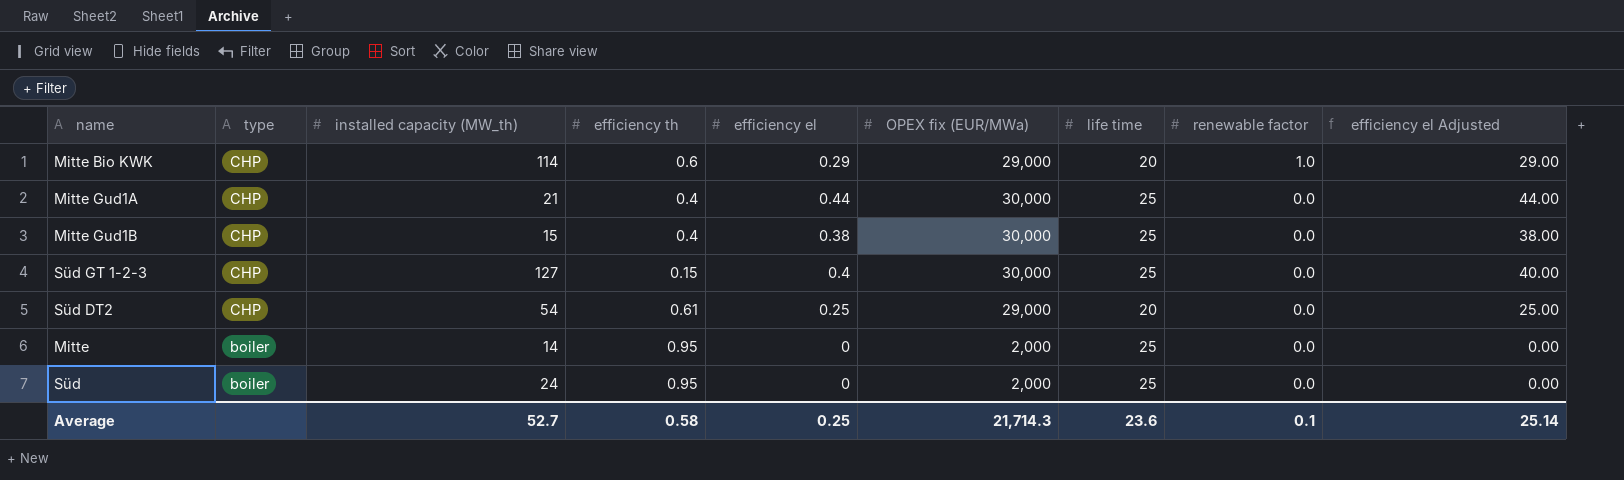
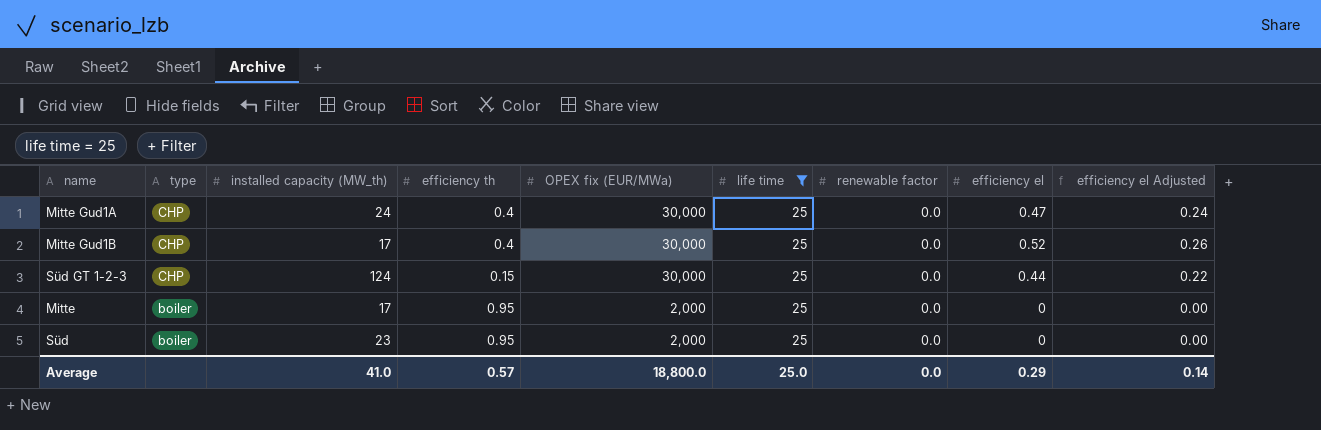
filter: none -> life time = 25
column efficiency el | position: 5 -> 8
column efficiency el Adjusted | formula: [efficiency el] * 100 -> [efficiency el] * 0.5
Mitte Gud1A | installed capacity (MW_th): 21 -> 24
Mitte Gud1A | efficiency el: 0.44 -> 0.47
Mitte Gud1B | installed capacity (MW_th): 15 -> 17
Mitte Gud1B | efficiency el: 0.38 -> 0.52
Süd GT 1-2-3 | installed capacity (MW_th): 127 -> 124
Süd GT 1-2-3 | efficiency el: 0.4 -> 0.44
Mitte | installed capacity (MW_th): 14 -> 17
Süd | installed capacity (MW_th): 24 -> 23
Average | installed capacity (MW_th): 52.7 -> 41.0
Average | efficiency th: 0.58 -> 0.57
Average | OPEX fix (EUR/MWa): 21,714.3 -> 18,800.0
Average | life time: 23.6 -> 25.0
Average | renewable factor: 0.1 -> 0.0
Average | efficiency el: 0.25 -> 0.29
Average | efficiency el Adjusted: 25.14 -> 0.14

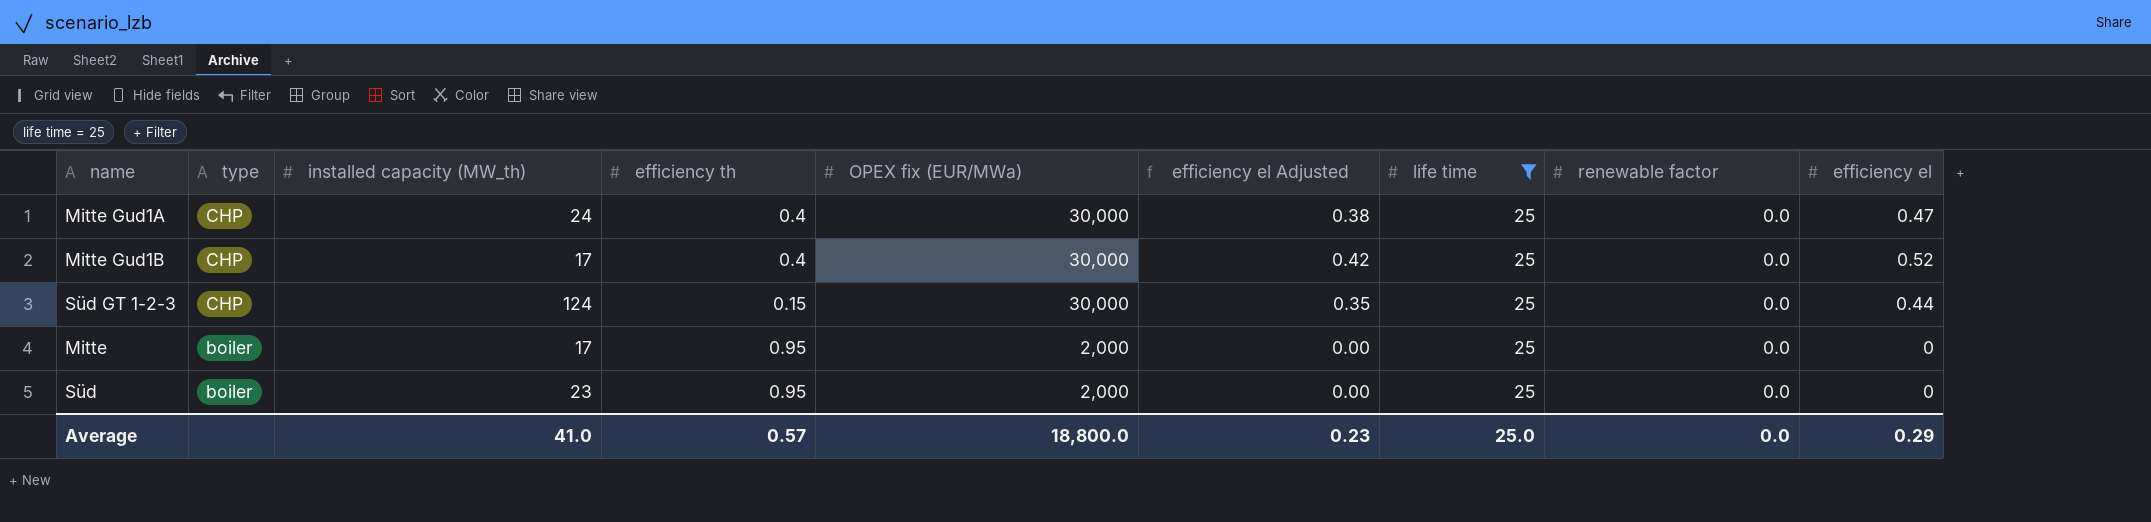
column efficiency el Adjusted | formula: [efficiency el] * 0.5 -> [efficiency el] * 0.8
column efficiency el Adjusted | position: 9 -> 6
Average | efficiency el Adjusted: 0.14 -> 0.23

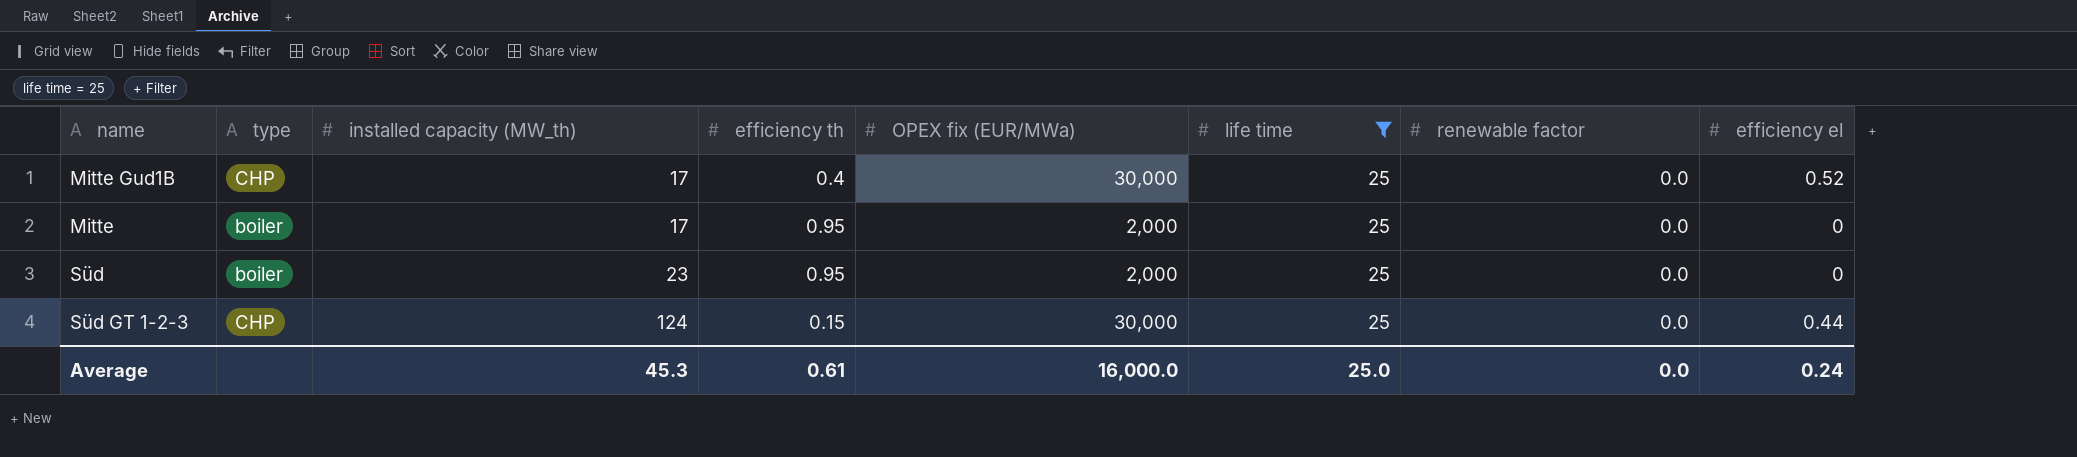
row order: type descending -> installed capacity (MW_th) ascending
column efficiency el Adjusted | formula: [efficiency el] * 0.8 -> none
row Mitte Gud1A: CHP | 24 | 0.4 | 30,000 | 0.38 | 25 | 0.0 | 0.47 -> none
Average | installed capacity (MW_th): 41.0 -> 45.3
Average | efficiency th: 0.57 -> 0.61
Average | OPEX fix (EUR/MWa): 18,800.0 -> 16,000.0
Average | efficiency el: 0.29 -> 0.24

